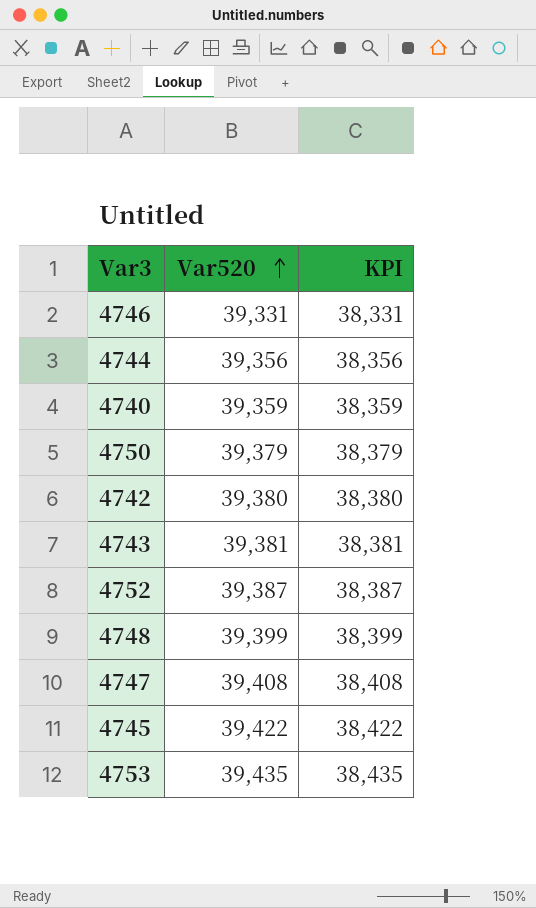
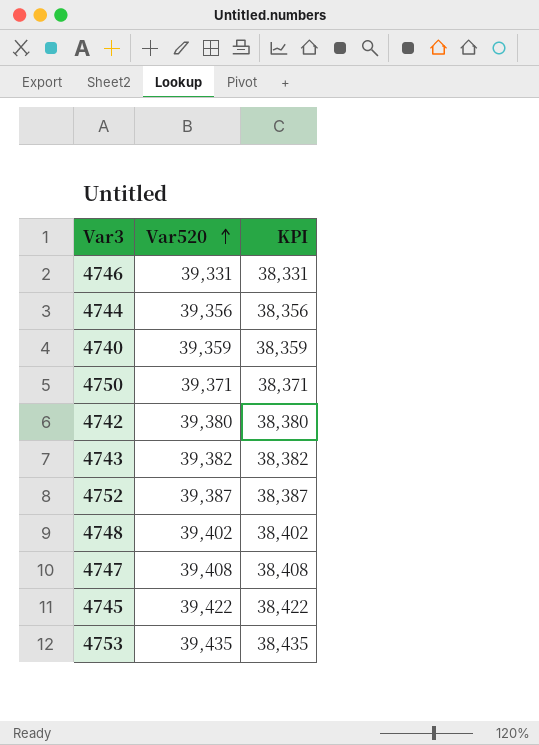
4750 | Var520: 39,379 -> 39,371
4750 | KPI: 38,379 -> 38,371
4743 | Var520: 39,381 -> 39,382
4743 | KPI: 38,381 -> 38,382
4748 | Var520: 39,399 -> 39,402
4748 | KPI: 38,399 -> 38,402

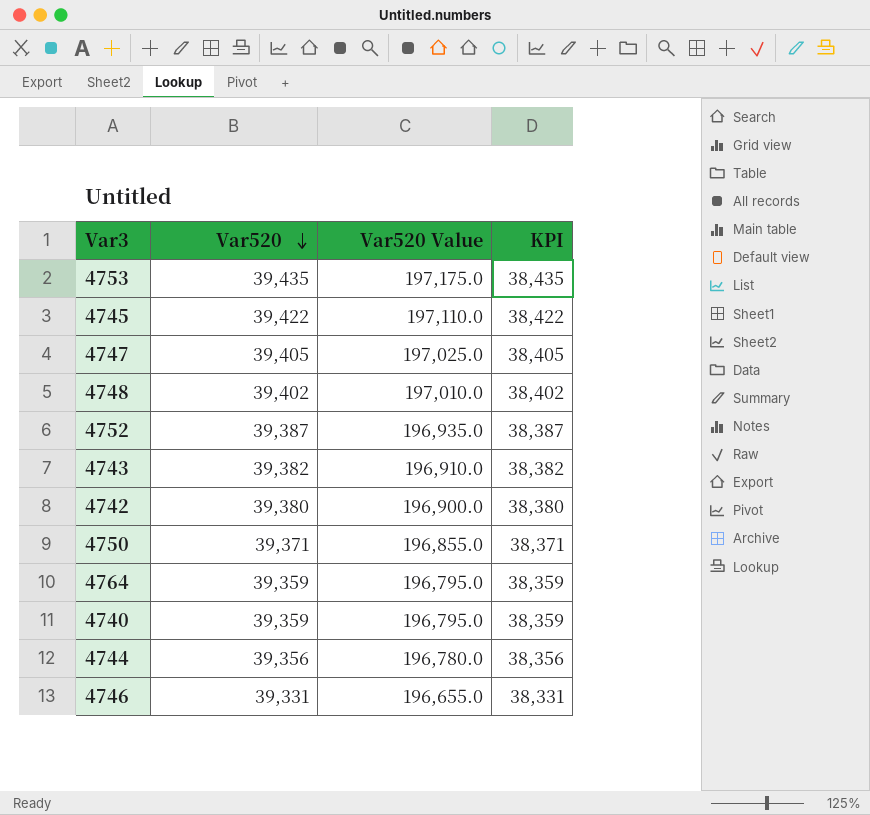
row order: Var520 ascending -> Var520 descending
column Var520 Value | formula: none -> [Var520] * 5
4747 | Var520: 39,408 -> 39,405
4747 | KPI: 38,408 -> 38,405
row 4764: none -> 39,359 | 196,795.0 | 38,359

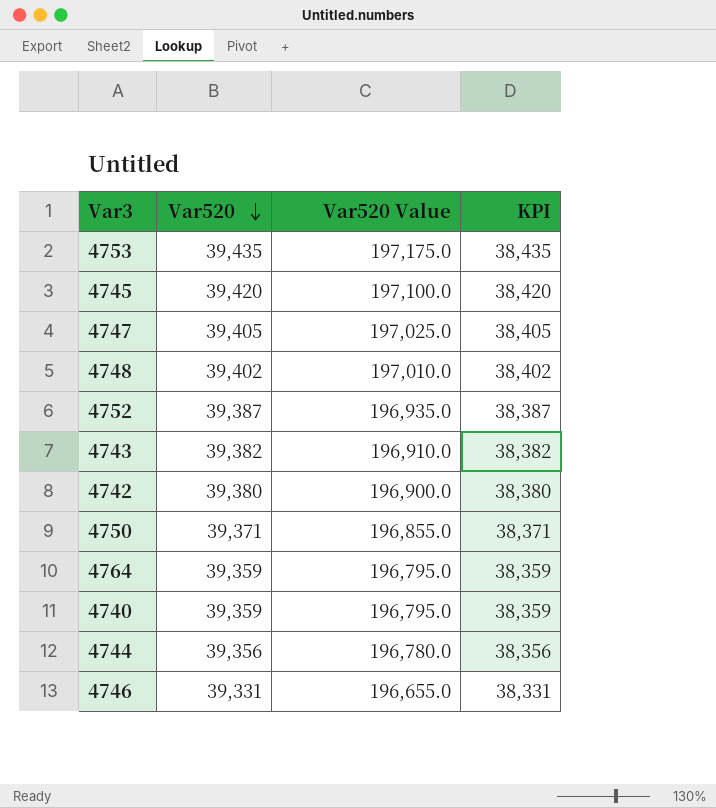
4745 | Var520: 39,422 -> 39,420
4745 | Var520 Value: 197,110.0 -> 197,100.0
4745 | KPI: 38,422 -> 38,420

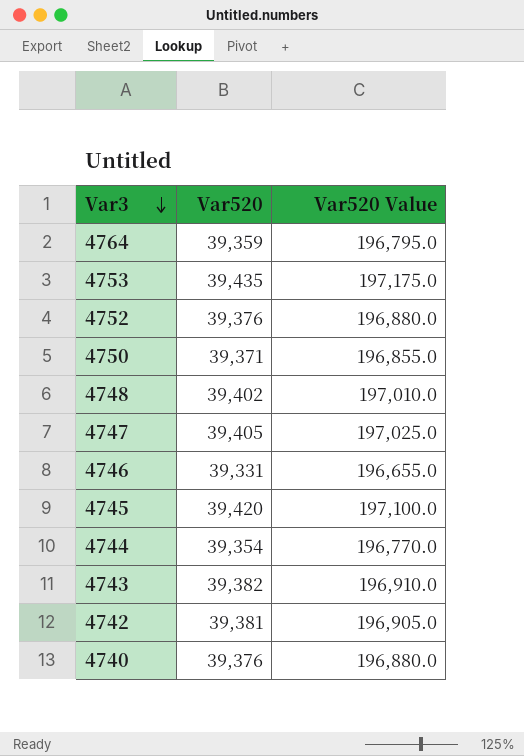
row order: Var520 descending -> Var3 descending
column KPI | formula: [Var520] - 1000 -> none
4752 | Var520: 39,387 -> 39,376
4752 | Var520 Value: 196,935.0 -> 196,880.0
4744 | Var520: 39,356 -> 39,354
4744 | Var520 Value: 196,780.0 -> 196,770.0
4742 | Var520: 39,380 -> 39,381
4742 | Var520 Value: 196,900.0 -> 196,905.0
4740 | Var520: 39,359 -> 39,376
4740 | Var520 Value: 196,795.0 -> 196,880.0

